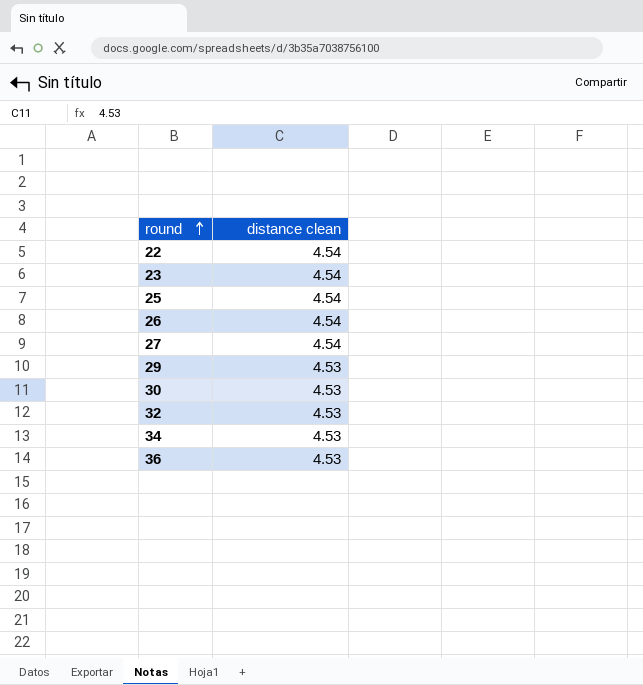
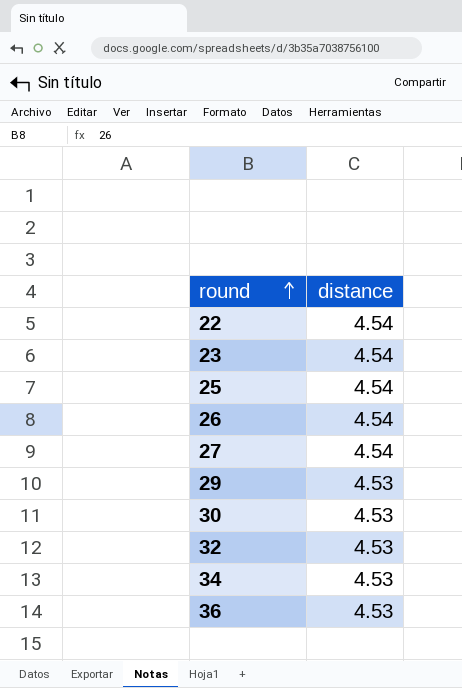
column name: distance clean -> distance

